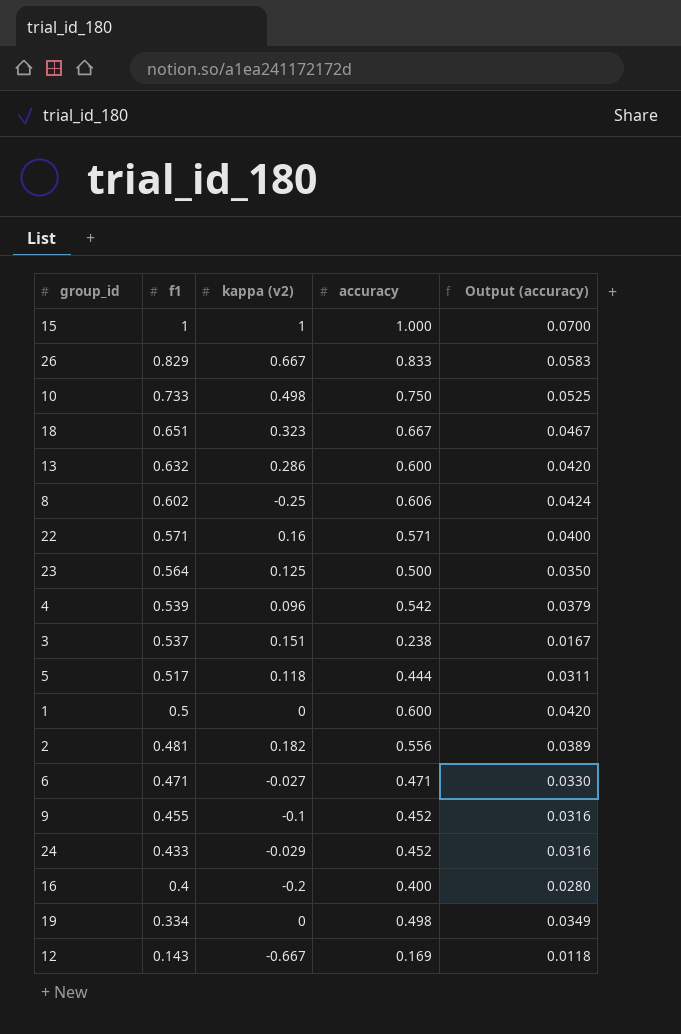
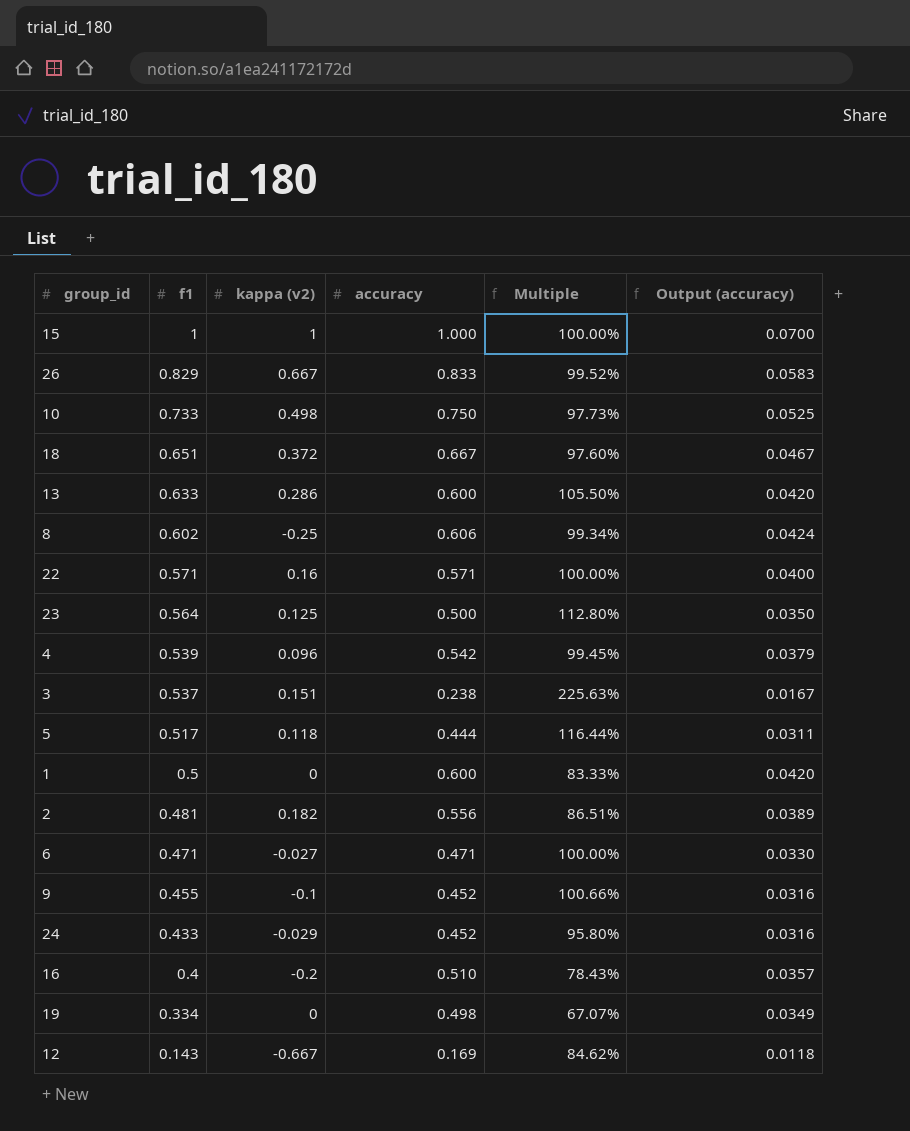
column Multiple | formula: none -> [f1] / [accuracy]
18 | kappa (v2): 0.323 -> 0.372
13 | f1: 0.632 -> 0.633
16 | accuracy: 0.400 -> 0.510
16 | Output (accuracy): 0.0280 -> 0.0357

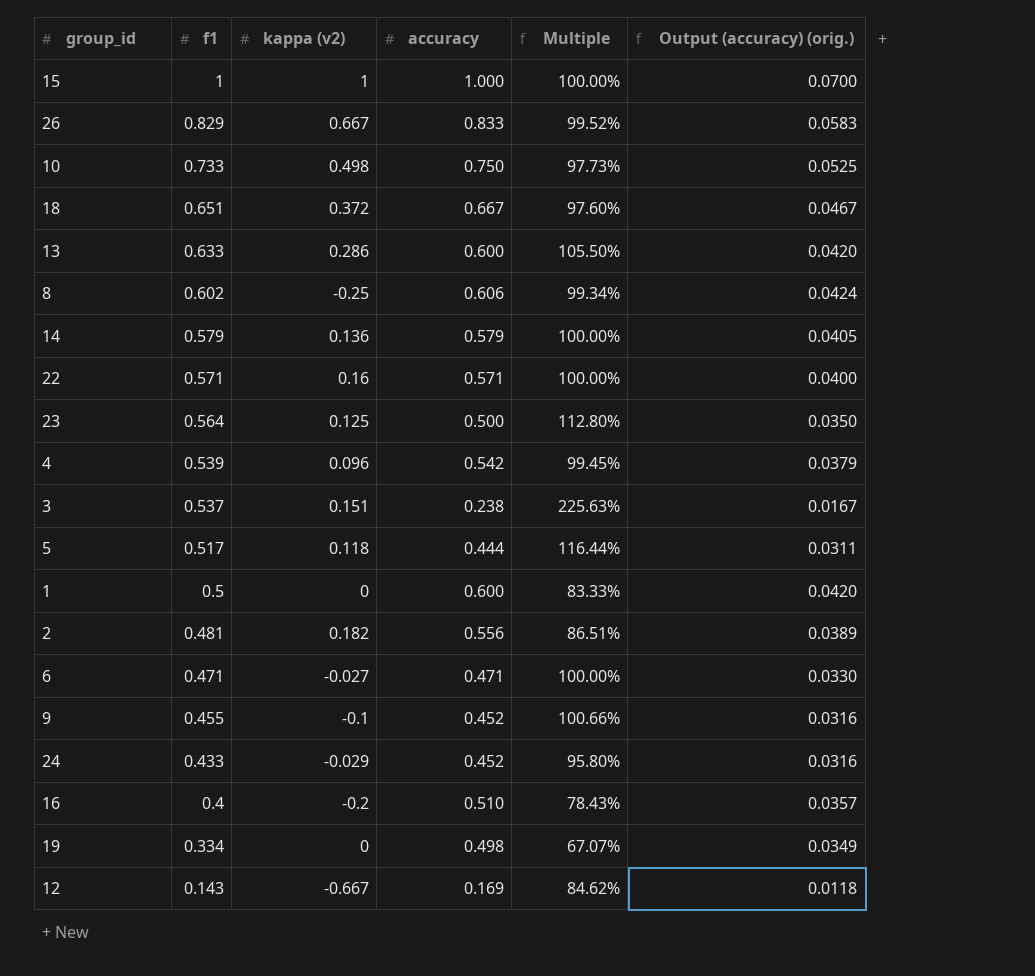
column name: Output (accuracy) -> Output (accuracy) (orig.)
row 14: none -> 0.579 | 0.136 | 0.579 | 100.00% | 0.0405

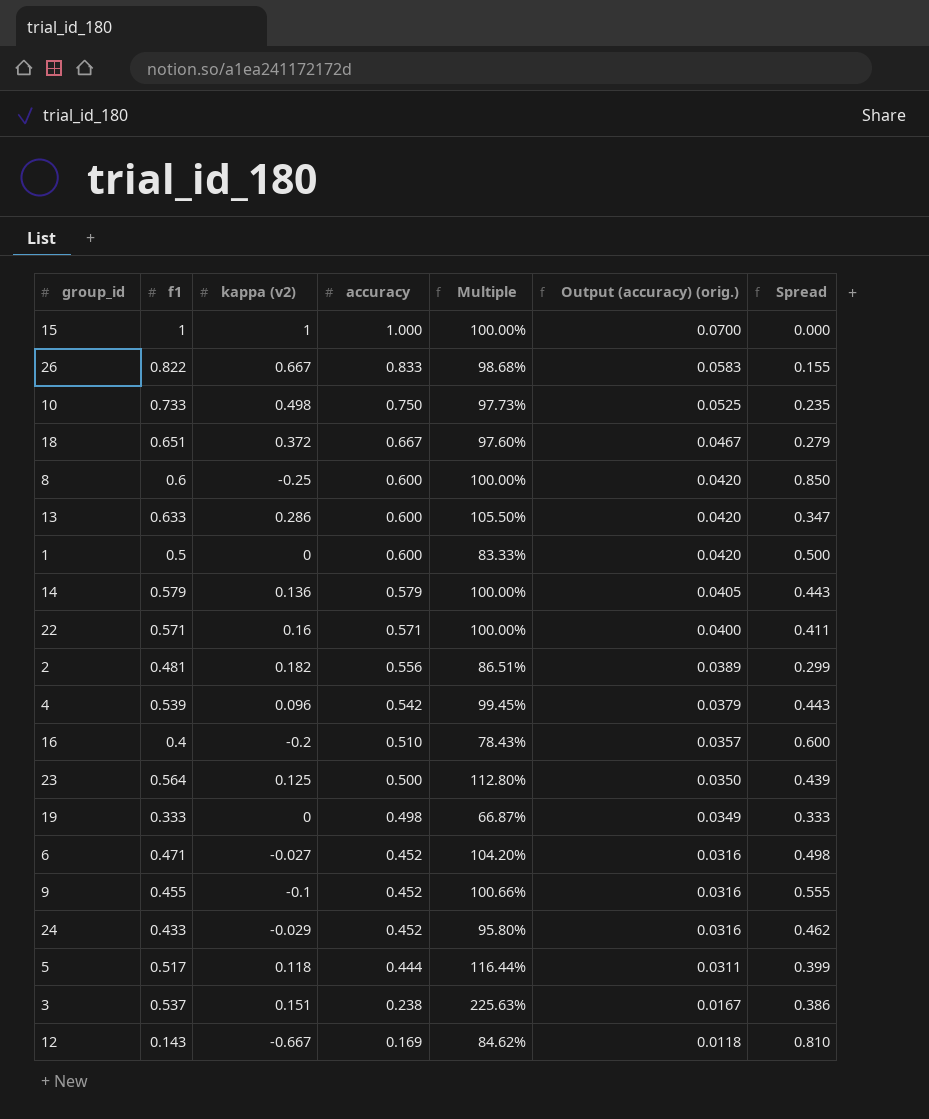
row order: f1 descending -> accuracy descending
column Spread | formula: none -> [f1] - [kappa (v2)]
26 | f1: 0.829 -> 0.822
26 | Multiple: 99.52% -> 98.68%
8 | f1: 0.602 -> 0.6
8 | accuracy: 0.606 -> 0.600
8 | Multiple: 99.34% -> 100.00%
8 | Output (accuracy) (orig.): 0.0424 -> 0.0420
19 | f1: 0.334 -> 0.333
19 | Multiple: 67.07% -> 66.87%
6 | accuracy: 0.471 -> 0.452
6 | Multiple: 100.00% -> 104.20%
6 | Output (accuracy) (orig.): 0.0330 -> 0.0316

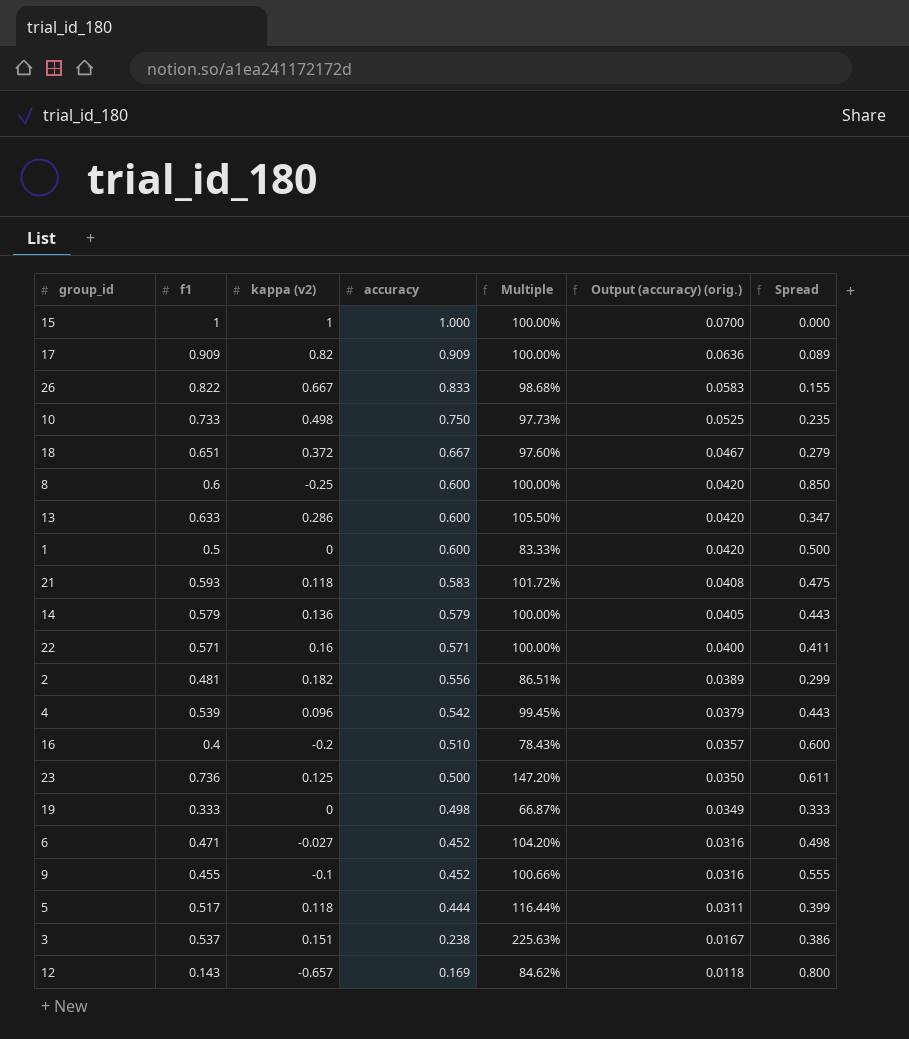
row 24: 0.433 | -0.029 | 0.452 | 95.80% | 0.0316 | 0.462 -> none
row 17: none -> 0.909 | 0.82 | 0.909 | 100.00% | 0.0636 | 0.089
row 21: none -> 0.593 | 0.118 | 0.583 | 101.72% | 0.0408 | 0.475
23 | f1: 0.564 -> 0.736
23 | Multiple: 112.80% -> 147.20%
23 | Spread: 0.439 -> 0.611
12 | kappa (v2): -0.667 -> -0.657
12 | Spread: 0.810 -> 0.800

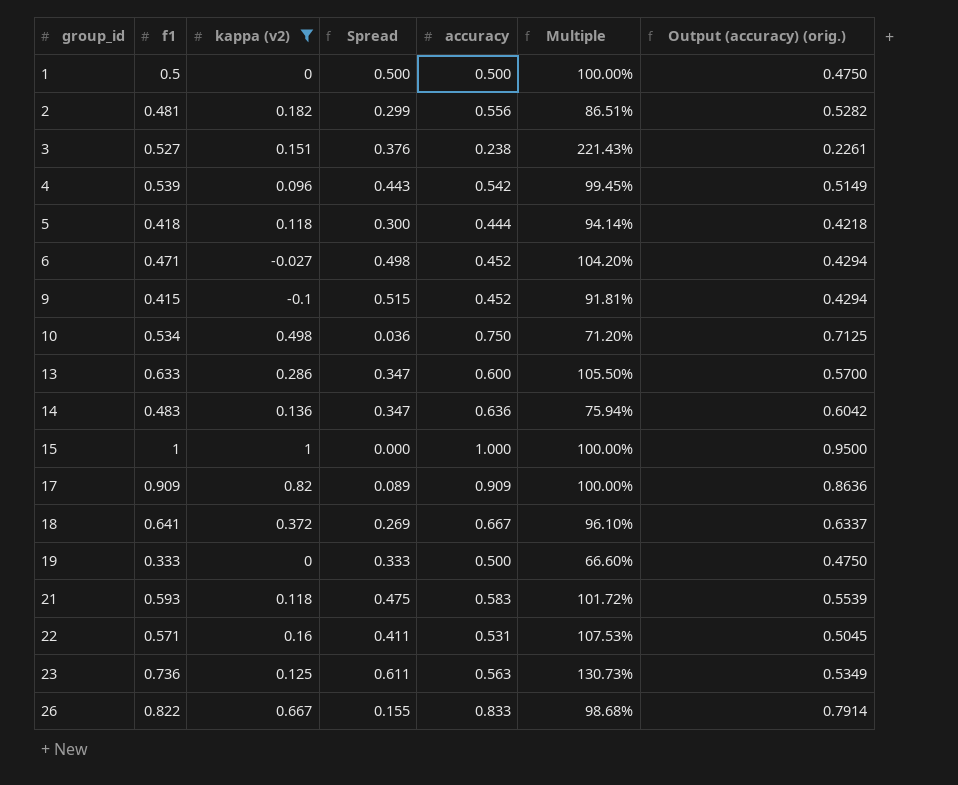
filter: none -> kappa (v2) >= -0.1
row order: accuracy descending -> group_id ascending
column Spread | position: 7 -> 4
column Output (accuracy) (orig.) | formula: [accuracy] * 0.07 -> [accuracy] * 0.95
1 | accuracy: 0.600 -> 0.500
1 | Multiple: 83.33% -> 100.00%
3 | f1: 0.537 -> 0.527
3 | Spread: 0.386 -> 0.376
3 | Multiple: 225.63% -> 221.43%
5 | f1: 0.517 -> 0.418
5 | Spread: 0.399 -> 0.300
5 | Multiple: 116.44% -> 94.14%
9 | f1: 0.455 -> 0.415
9 | Spread: 0.555 -> 0.515
9 | Multiple: 100.66% -> 91.81%
10 | f1: 0.733 -> 0.534
10 | Spread: 0.235 -> 0.036
10 | Multiple: 97.73% -> 71.20%
14 | f1: 0.579 -> 0.483
14 | Spread: 0.443 -> 0.347
14 | accuracy: 0.579 -> 0.636
14 | Multiple: 100.00% -> 75.94%
18 | f1: 0.651 -> 0.641
18 | Spread: 0.279 -> 0.269
18 | Multiple: 97.60% -> 96.10%
19 | accuracy: 0.498 -> 0.500
19 | Multiple: 66.87% -> 66.60%
22 | accuracy: 0.571 -> 0.531
22 | Multiple: 100.00% -> 107.53%
23 | accuracy: 0.500 -> 0.563
23 | Multiple: 147.20% -> 130.73%

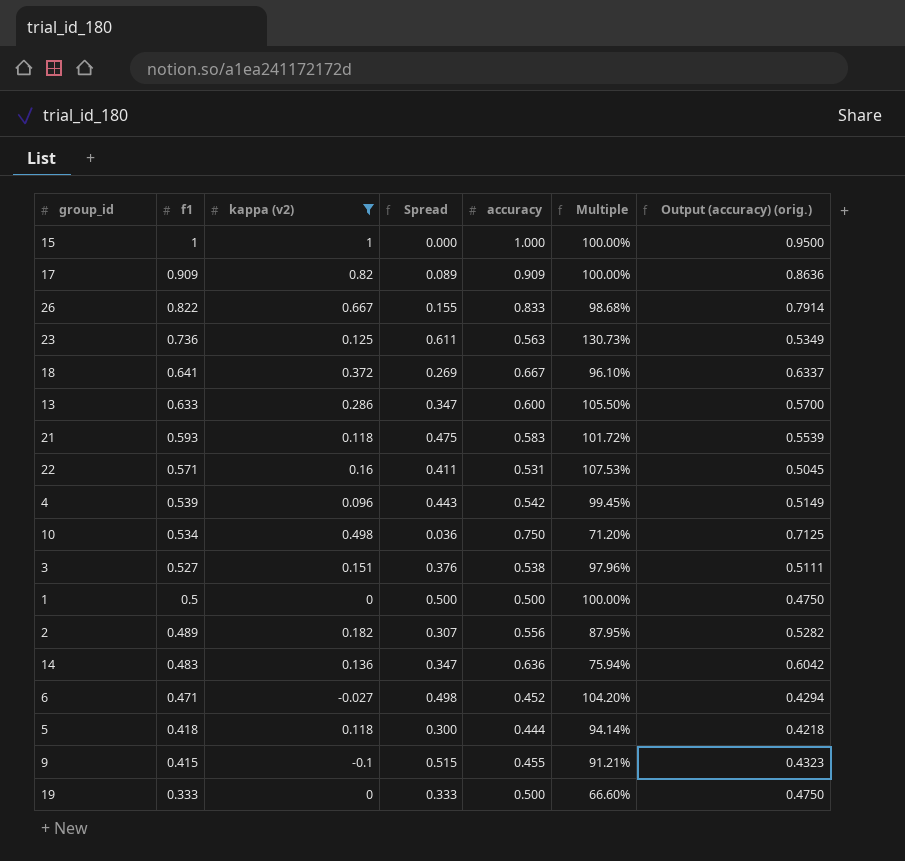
row order: group_id ascending -> f1 descending
3 | accuracy: 0.238 -> 0.538
3 | Multiple: 221.43% -> 97.96%
3 | Output (accuracy) (orig.): 0.2261 -> 0.5111
2 | f1: 0.481 -> 0.489
2 | Spread: 0.299 -> 0.307
2 | Multiple: 86.51% -> 87.95%
9 | accuracy: 0.452 -> 0.455
9 | Multiple: 91.81% -> 91.21%
9 | Output (accuracy) (orig.): 0.4294 -> 0.4323

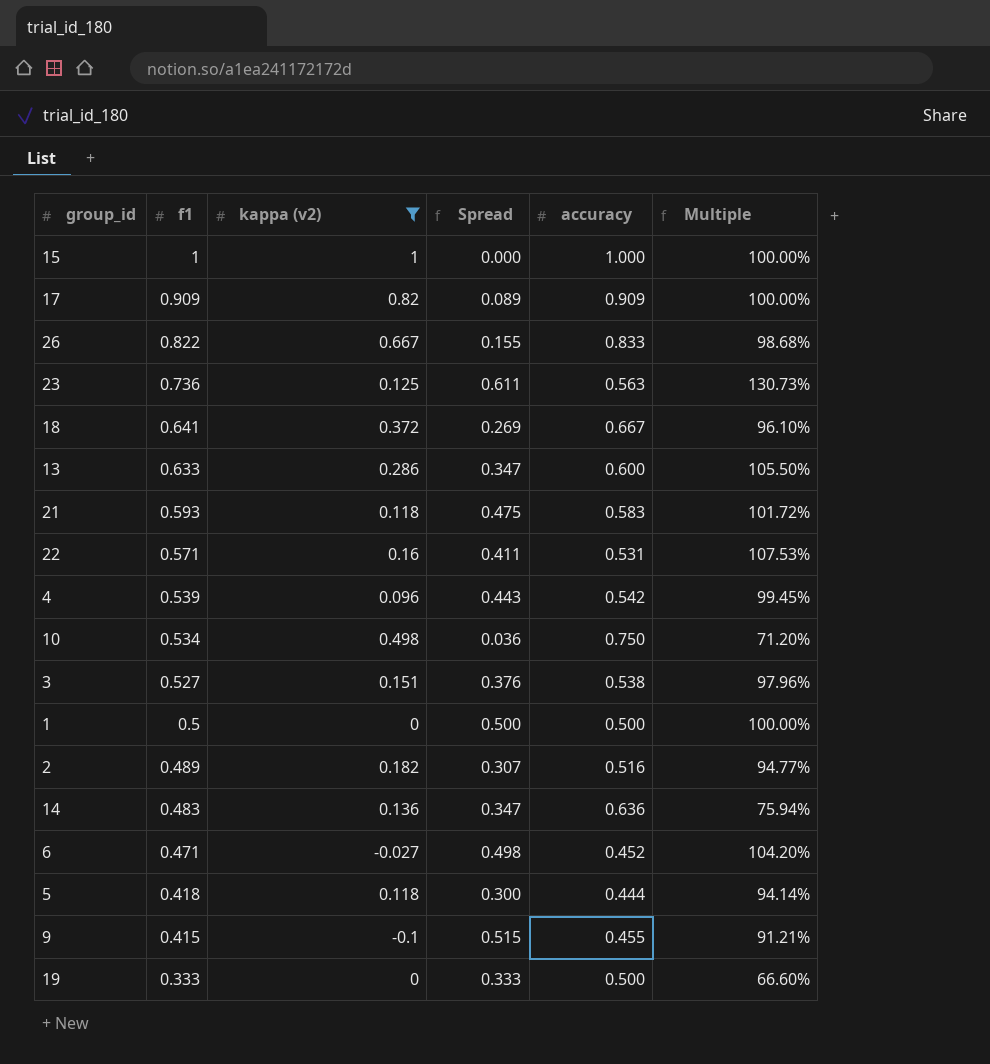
column Output (accuracy) (orig.) | formula: [accuracy] * 0.95 -> none
2 | accuracy: 0.556 -> 0.516
2 | Multiple: 87.95% -> 94.77%

